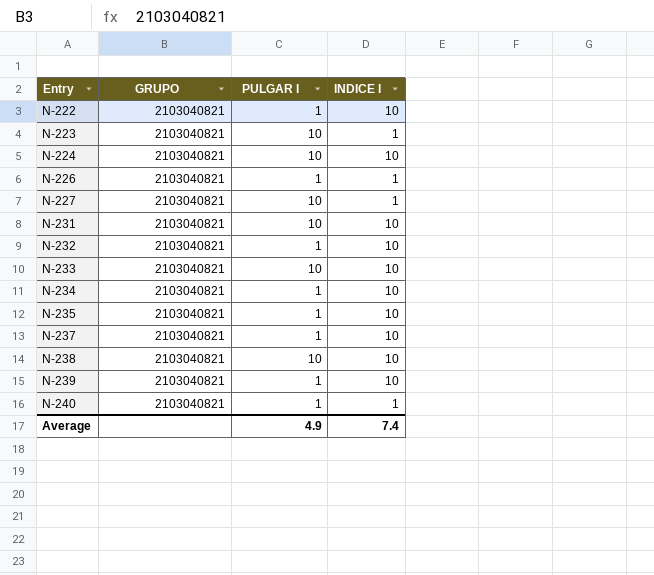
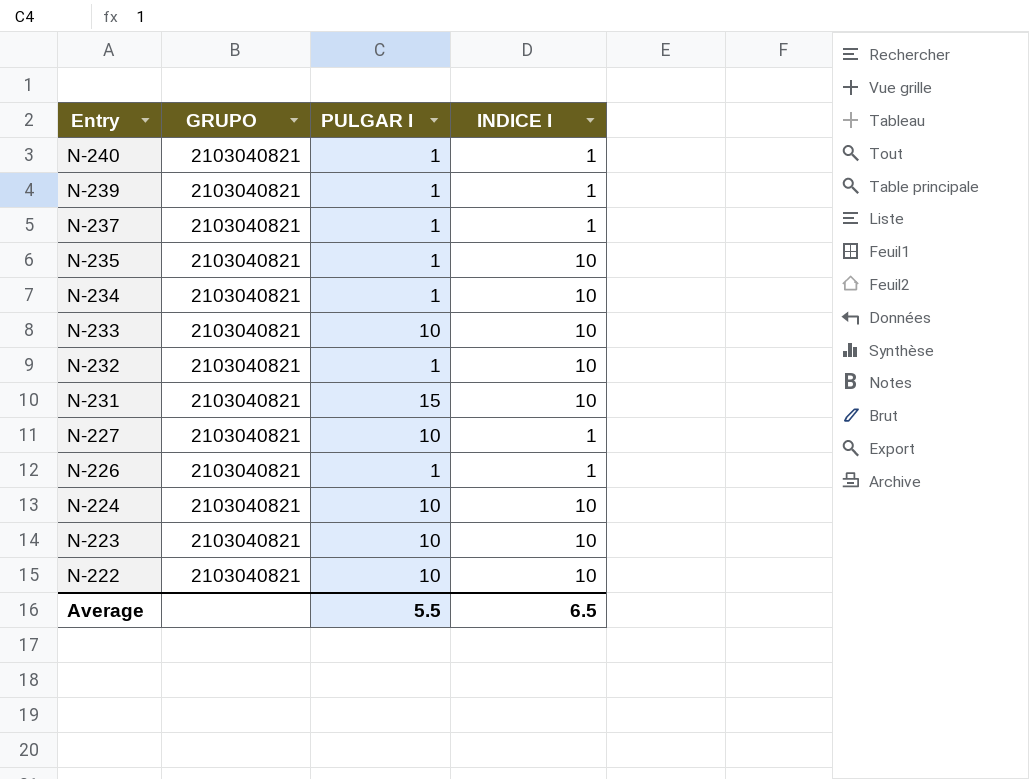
row order: Entry ascending -> Entry descending
row N-238: 2103040821 | 10 | 10 -> none
N-239 | INDICE I: 10 -> 1
N-237 | INDICE I: 10 -> 1
N-231 | PULGAR I: 10 -> 15
N-223 | INDICE I: 1 -> 10
N-222 | PULGAR I: 1 -> 10
Average | PULGAR I: 4.9 -> 5.5
Average | INDICE I: 7.4 -> 6.5

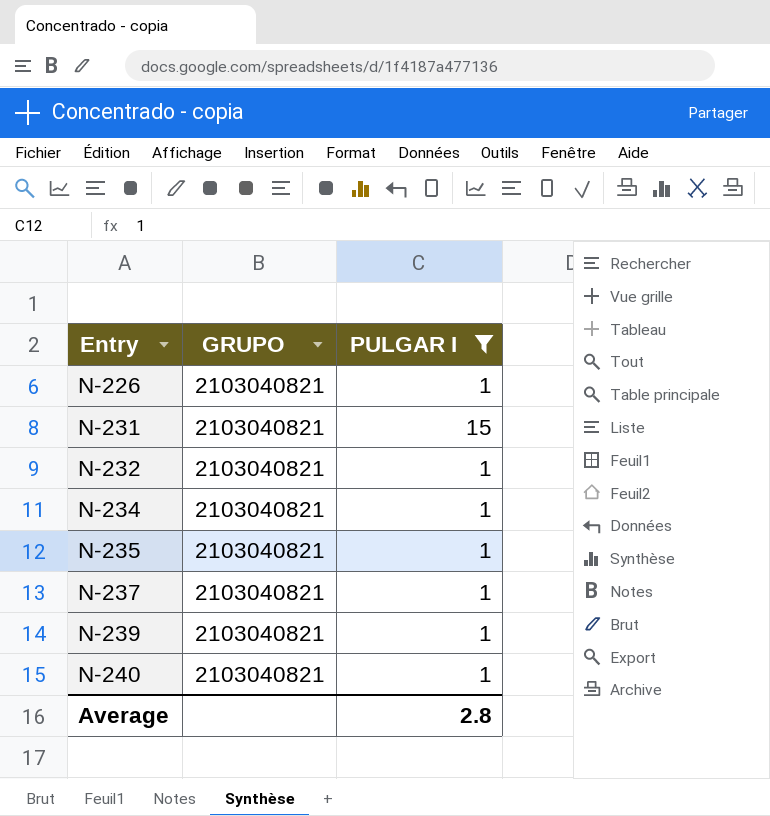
filter: none -> PULGAR I != 10
row order: Entry descending -> Entry ascending
column INDICE I | position: 4 -> none
Average | PULGAR I: 5.5 -> 2.8

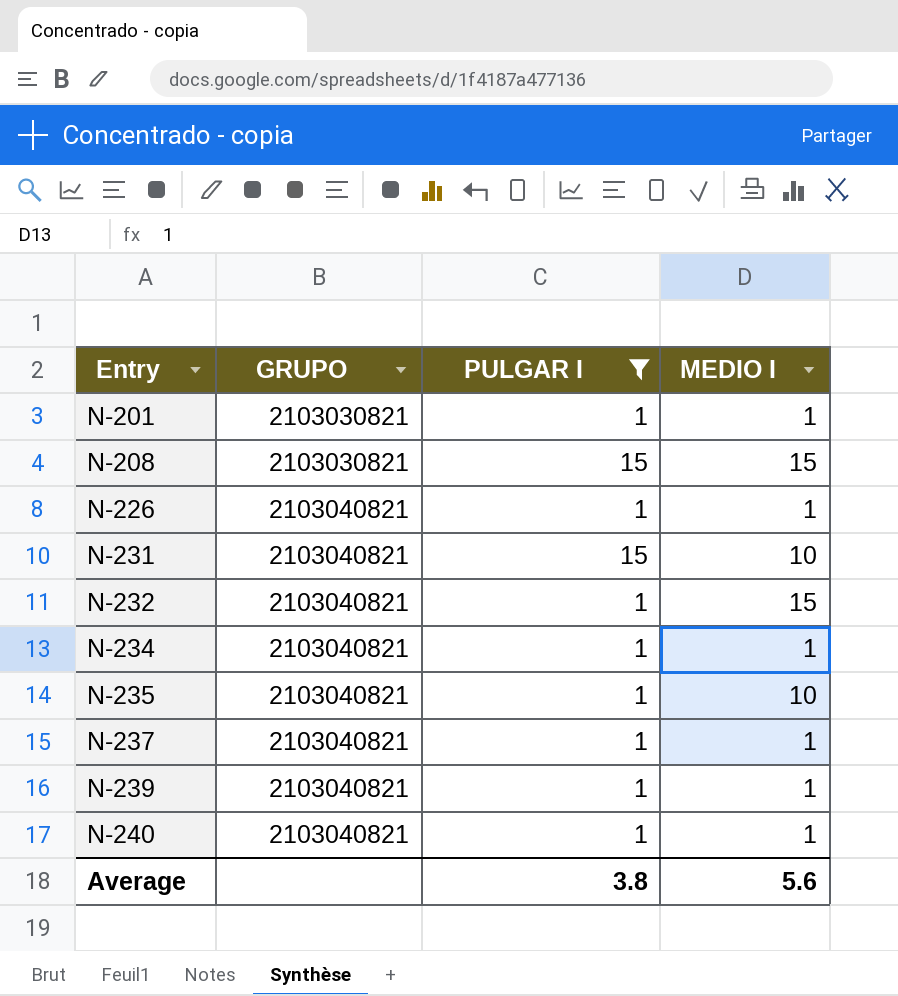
column MEDIO I | position: none -> 4
row N-201: none -> 2103030821 | 1 | 1
row N-208: none -> 2103030821 | 15 | 15
Average | PULGAR I: 2.8 -> 3.8

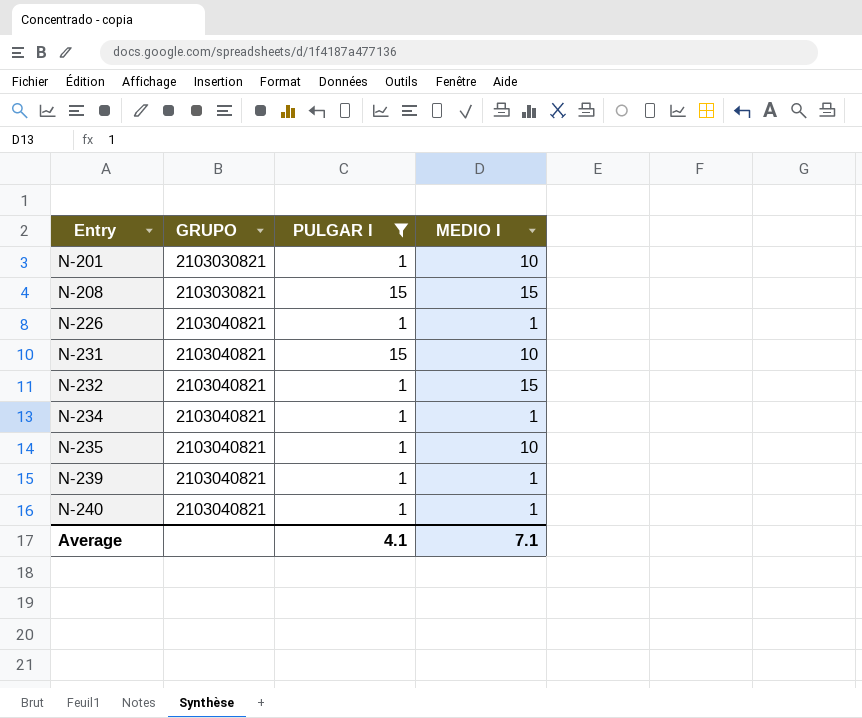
row N-237: 2103040821 | 1 | 1 -> none
N-201 | MEDIO I: 1 -> 10
Average | PULGAR I: 3.8 -> 4.1
Average | MEDIO I: 5.6 -> 7.1

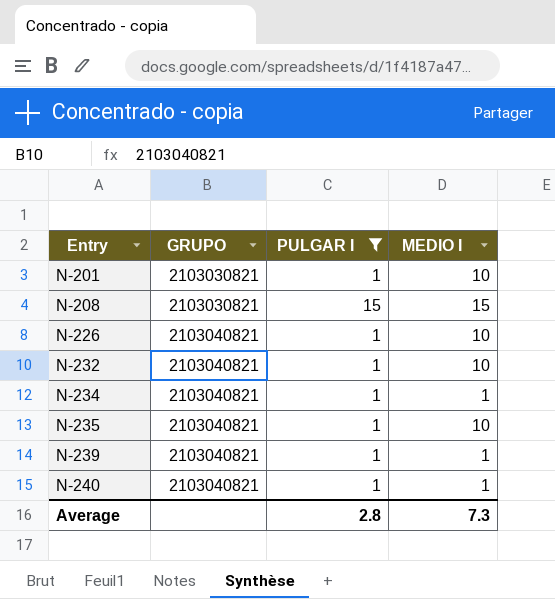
row N-231: 2103040821 | 15 | 10 -> none
N-226 | MEDIO I: 1 -> 10
N-232 | MEDIO I: 15 -> 10
Average | PULGAR I: 4.1 -> 2.8
Average | MEDIO I: 7.1 -> 7.3

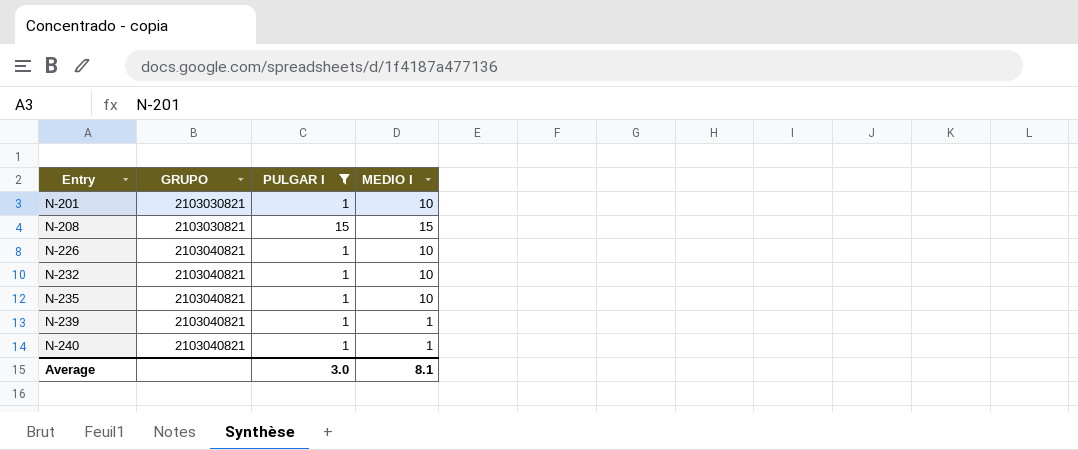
row N-234: 2103040821 | 1 | 1 -> none
Average | PULGAR I: 2.8 -> 3.0
Average | MEDIO I: 7.3 -> 8.1

